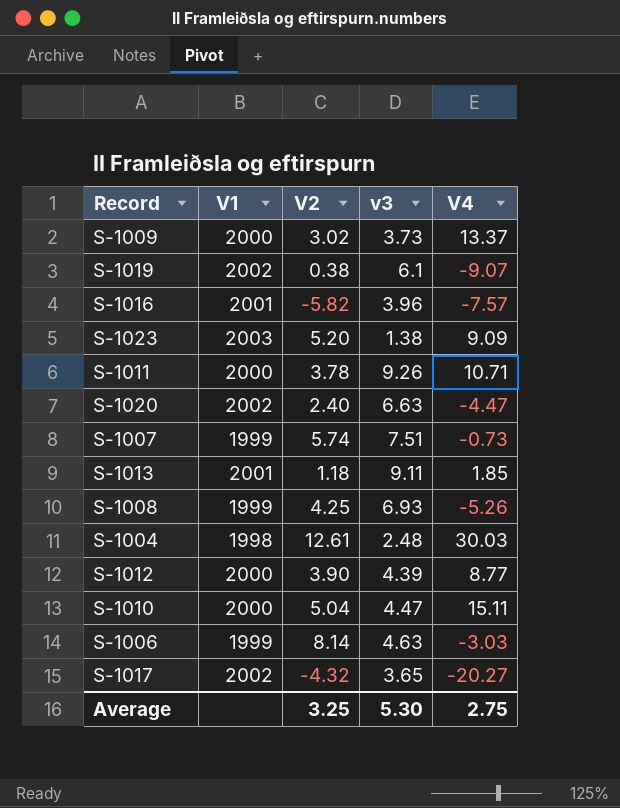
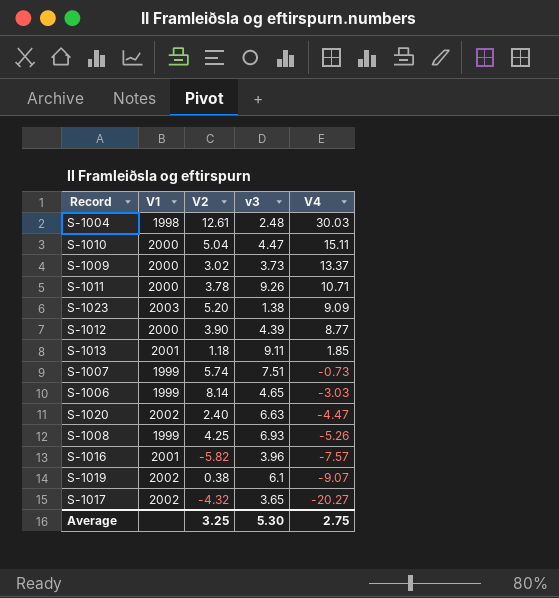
row order: none -> V4 descending
S-1006 | v3: 4.63 -> 4.65

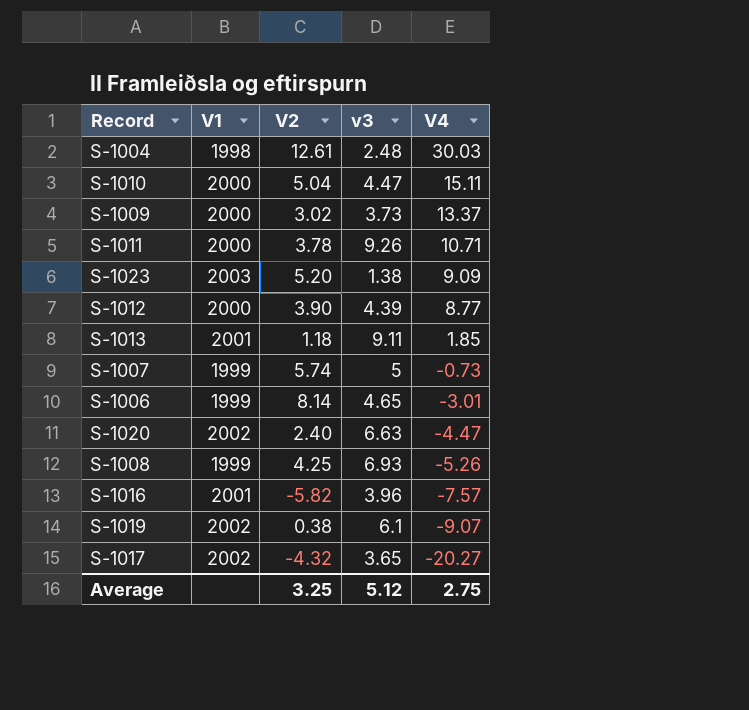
S-1007 | v3: 7.51 -> 5
S-1006 | V4: -3.03 -> -3.01
Average | v3: 5.30 -> 5.12

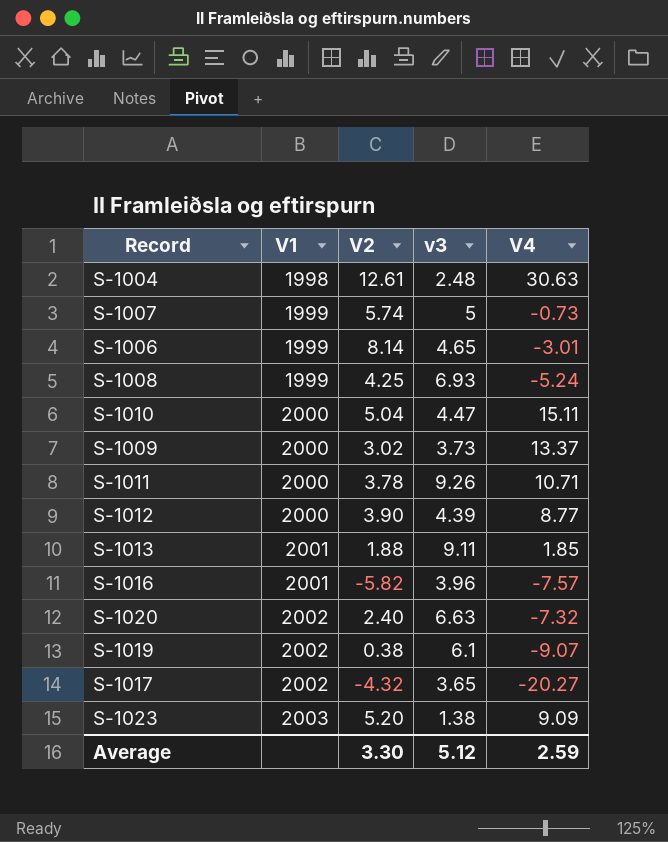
row order: V4 descending -> V1 ascending
S-1004 | V4: 30.03 -> 30.63
S-1008 | V4: -5.26 -> -5.24
S-1013 | V2: 1.18 -> 1.88
S-1020 | V4: -4.47 -> -7.32
Average | V2: 3.25 -> 3.30
Average | V4: 2.75 -> 2.59

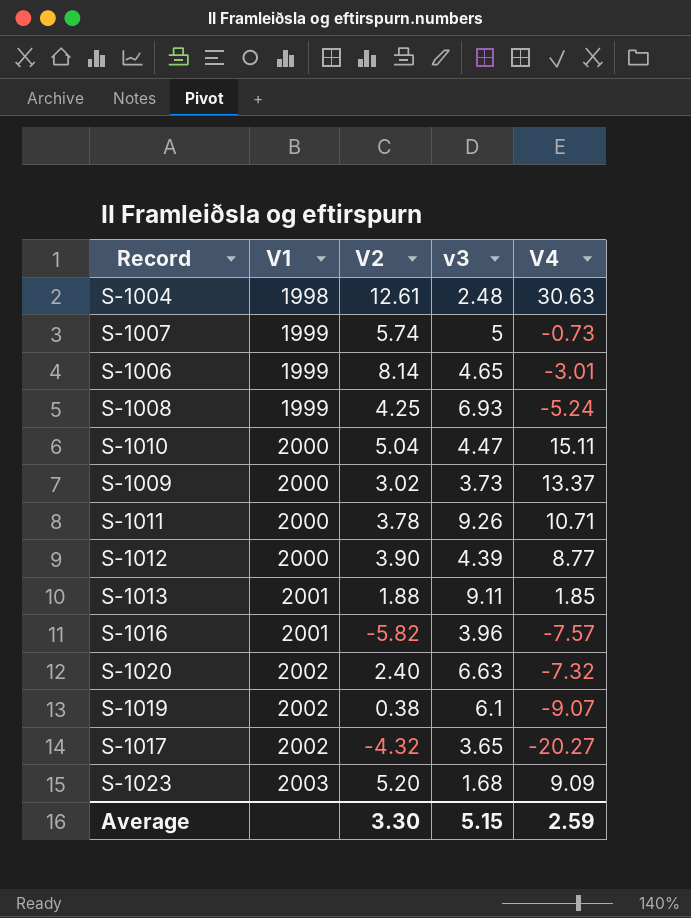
S-1023 | v3: 1.38 -> 1.68
Average | v3: 5.12 -> 5.15

